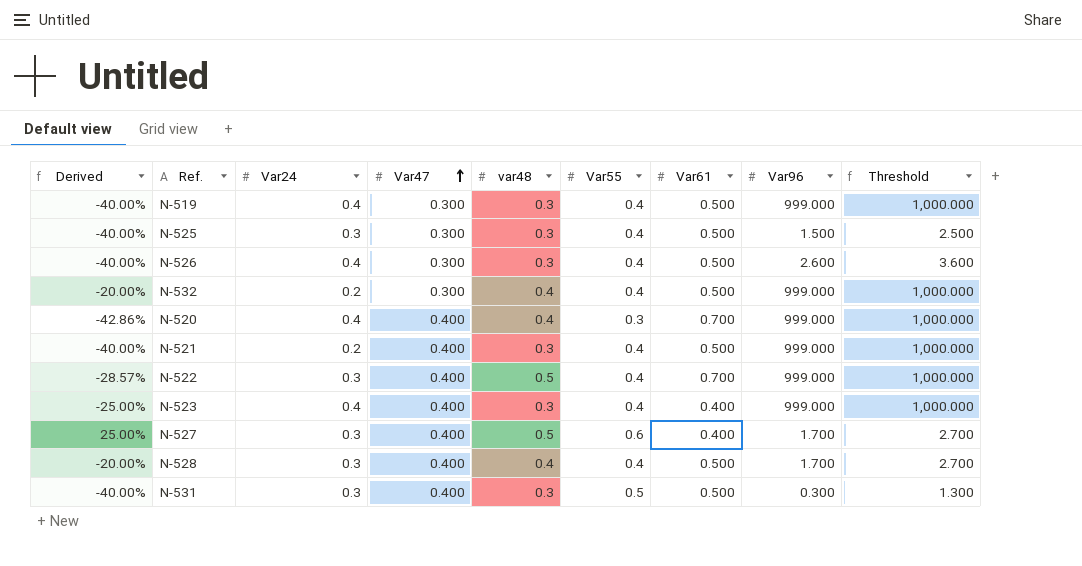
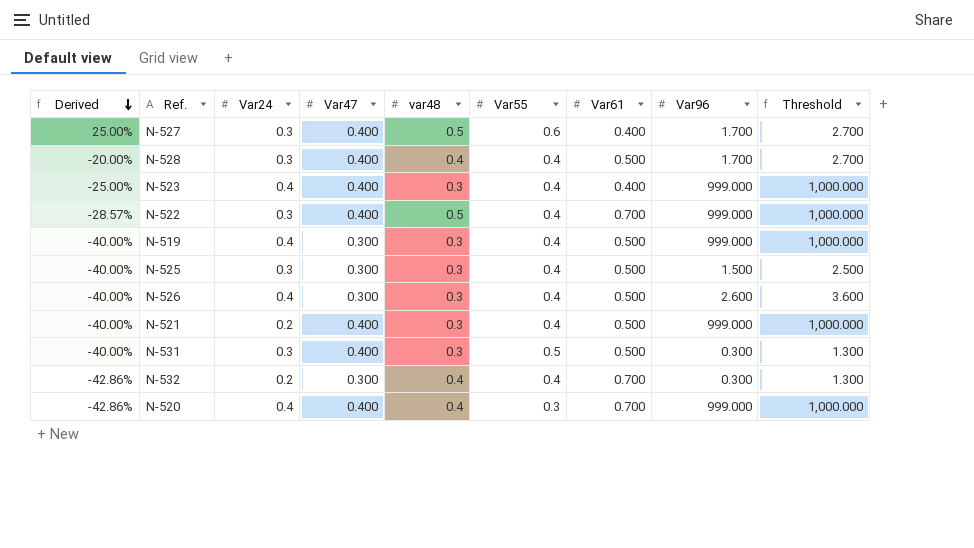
row order: Var47 ascending -> Derived descending
N-532 | Derived: -20.00% -> -42.86%
N-532 | Var61: 0.500 -> 0.700
N-532 | Var96: 999.000 -> 0.300
N-532 | Threshold: 1,000.000 -> 1.300

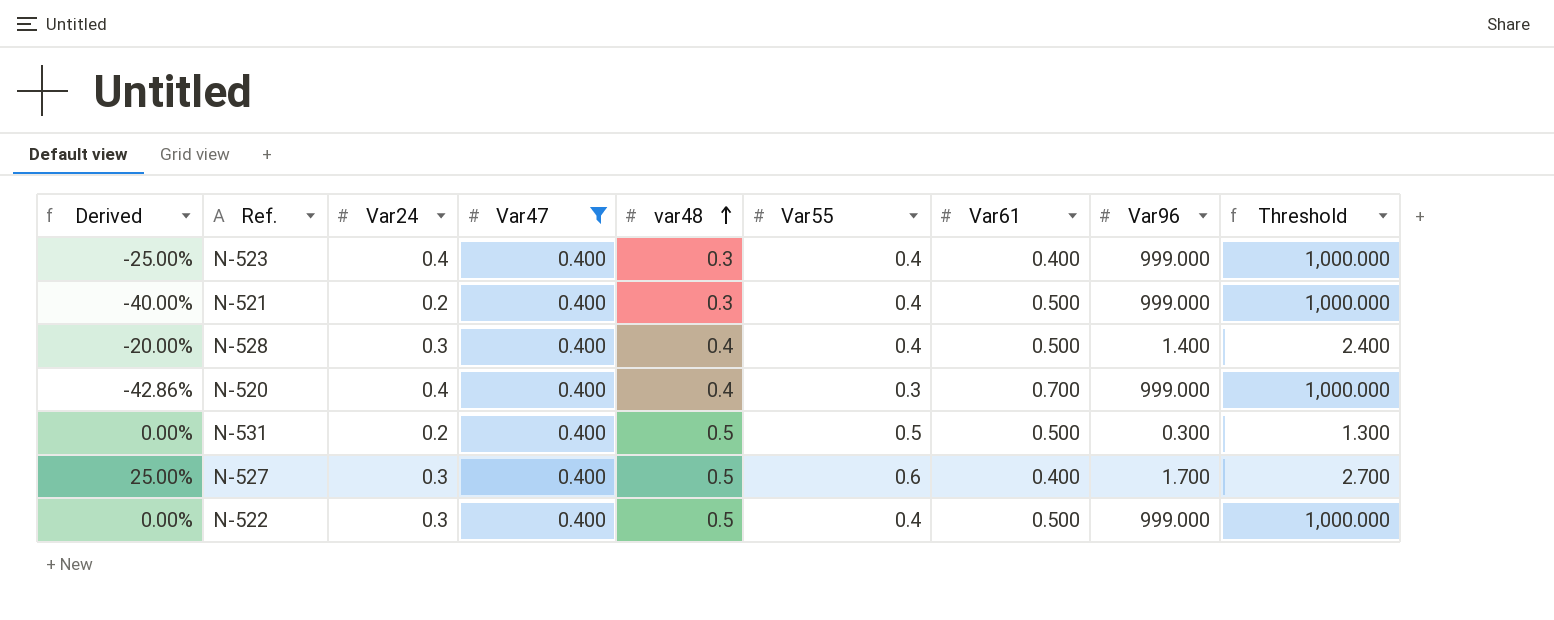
filter: none -> Var47 = 0.400
row order: Derived descending -> var48 ascending
N-528 | Var96: 1.700 -> 1.400
N-528 | Threshold: 2.700 -> 2.400
N-531 | Derived: -40.00% -> 0.00%
N-531 | Var24: 0.3 -> 0.2
N-531 | var48: 0.3 -> 0.5
N-522 | Derived: -28.57% -> 0.00%
N-522 | Var61: 0.700 -> 0.500

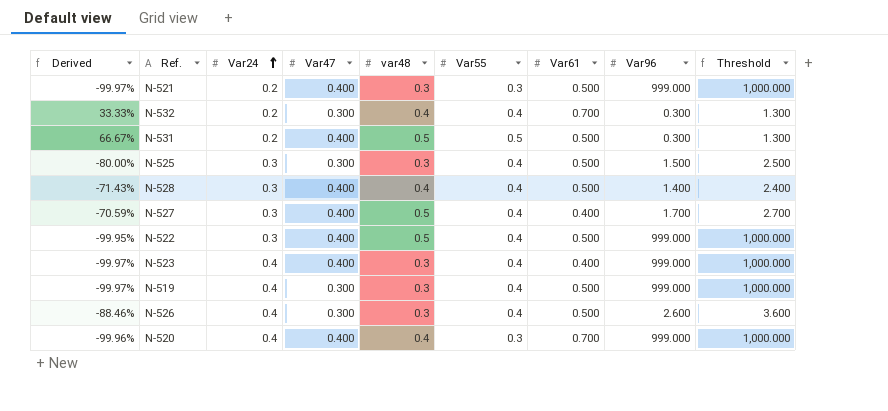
filter: Var47 = 0.400 -> none
row order: var48 ascending -> Var24 ascending
column Derived | formula: ([var48] - [Var61]) / [Var61] -> ([var48] - [Var96]) / [Var96]
N-521 | Var55: 0.4 -> 0.3
N-527 | Var55: 0.6 -> 0.4

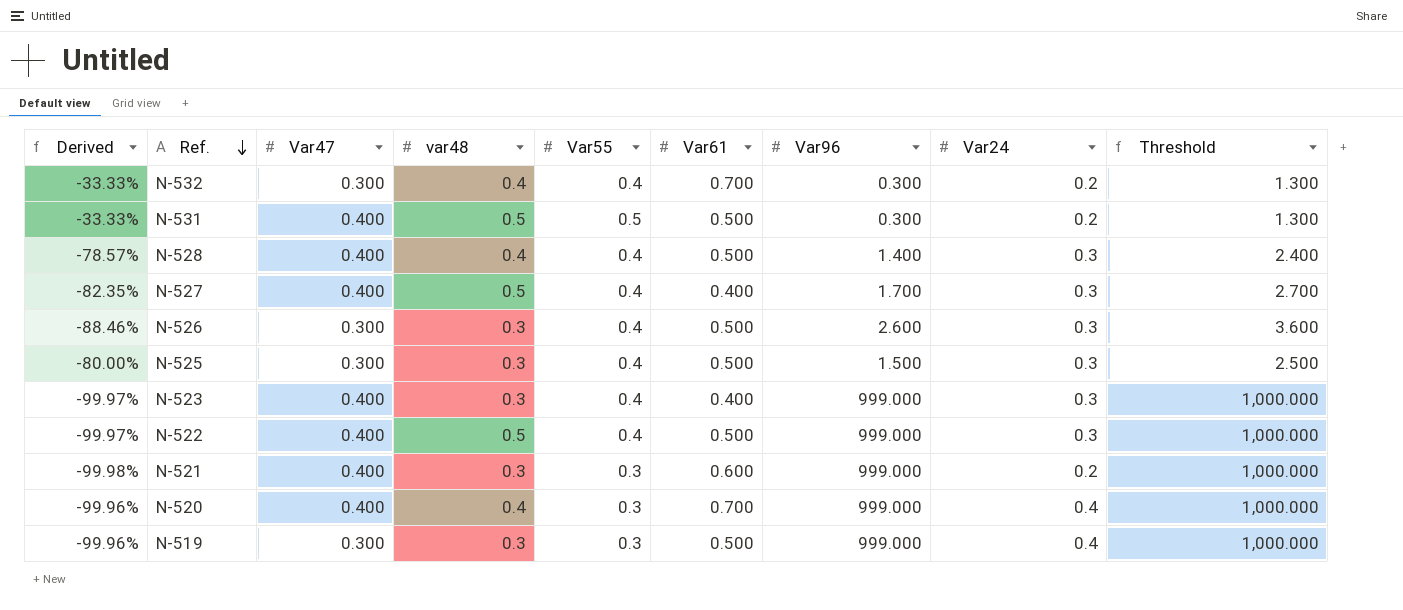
row order: Var24 ascending -> Ref. descending
column Derived | formula: ([var48] - [Var96]) / [Var96] -> ([Var24] - [Var96]) / [Var96]
column Var24 | position: 3 -> 8
N-526 | Var24: 0.4 -> 0.3
N-523 | Var24: 0.4 -> 0.3
N-521 | Var61: 0.500 -> 0.600
N-519 | Var55: 0.4 -> 0.3

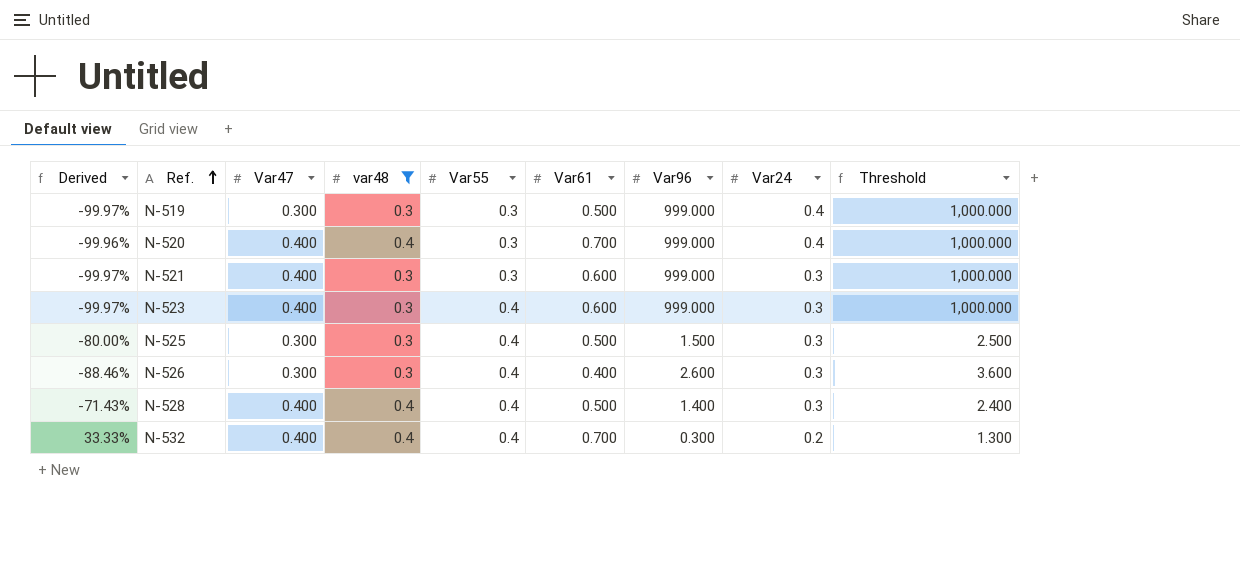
filter: none -> var48 != 0.5
row order: Ref. descending -> Ref. ascending
column Derived | formula: ([Var24] - [Var96]) / [Var96] -> ([var48] - [Var96]) / [Var96]
N-521 | Var24: 0.2 -> 0.3
N-523 | Var61: 0.400 -> 0.600
N-526 | Var61: 0.500 -> 0.400
N-532 | Var47: 0.300 -> 0.400

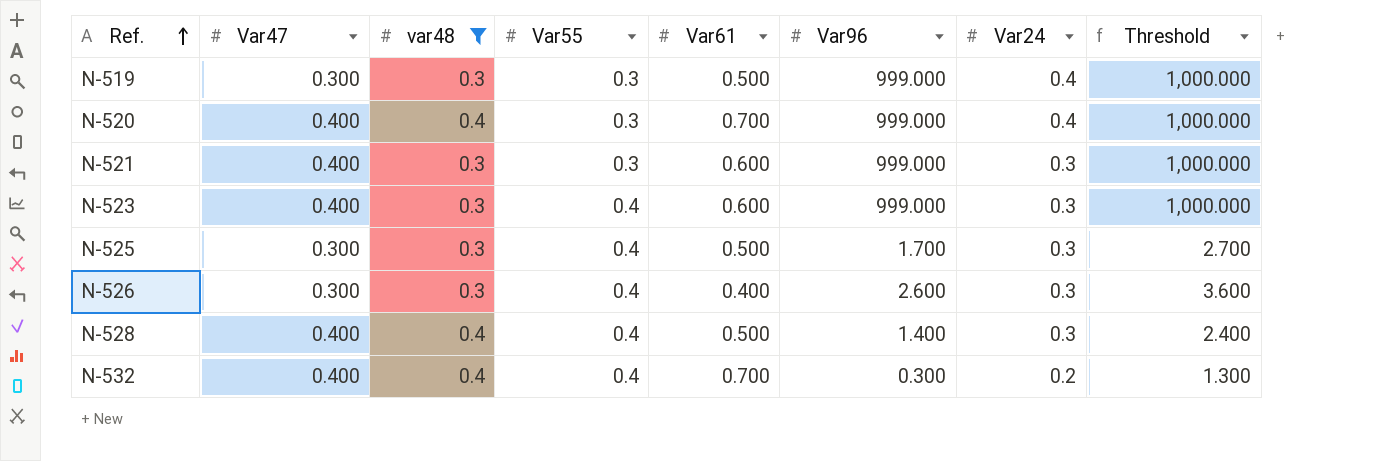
column Derived | formula: ([var48] - [Var96]) / [Var96] -> none
N-525 | Var96: 1.500 -> 1.700
N-525 | Threshold: 2.500 -> 2.700

